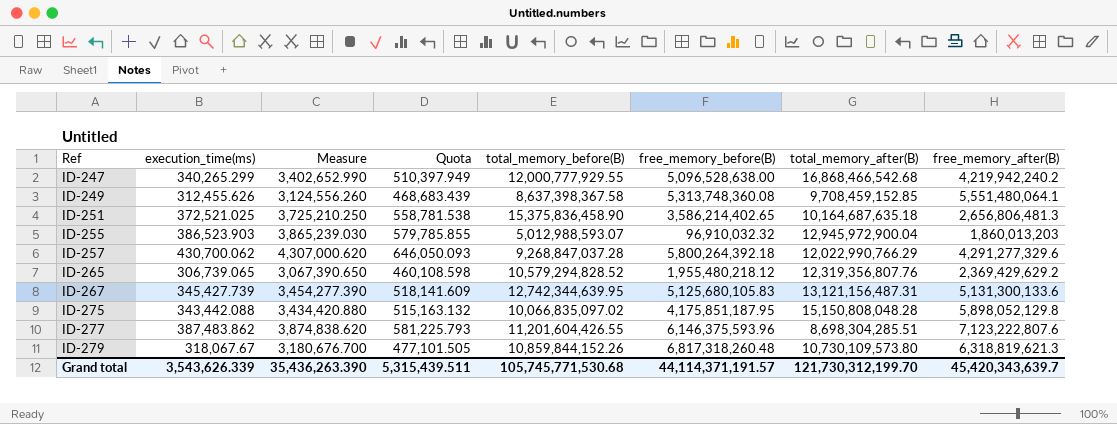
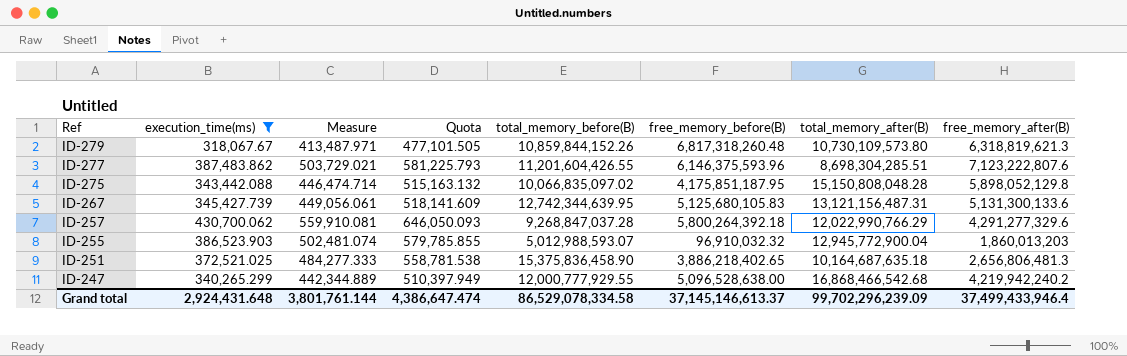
filter: none -> execution_time(ms) >= 318,067.67
row order: Ref ascending -> Ref descending
column Measure | formula: [execution_time(ms)] * 10 -> [execution_time(ms)] * 1.3
ID-255 | total_memory_after(B): 12,945,972,900.04 -> 12,945,772,900.04
ID-251 | free_memory_before(B): 3,586,214,402.65 -> 3,886,218,402.65
Grand total | execution_time(ms): 3,543,626.339 -> 2,924,431.648
Grand total | Measure: 35,436,263.390 -> 3,801,761.144
Grand total | Quota: 5,315,439.511 -> 4,386,647.474
Grand total | total_memory_before(B): 105,745,771,530.68 -> 86,529,078,334.58
Grand total | free_memory_before(B): 44,114,371,191.57 -> 37,145,146,613.37
Grand total | total_memory_after(B): 121,730,312,199.70 -> 99,702,296,239.09
Grand total | free_memory_after(B): 45,420,343,639.7 -> 37,499,433,946.4

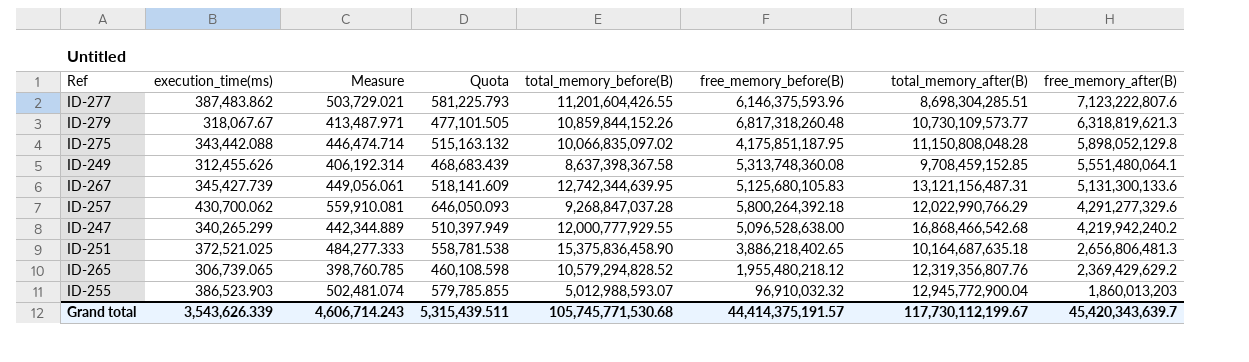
filter: execution_time(ms) >= 318,067.67 -> none
row order: Ref descending -> free_memory_after(B) descending
ID-279 | total_memory_after(B): 10,730,109,573.80 -> 10,730,109,573.77
ID-275 | total_memory_after(B): 15,150,808,048.28 -> 11,150,808,048.28
Grand total | execution_time(ms): 2,924,431.648 -> 3,543,626.339
Grand total | Measure: 3,801,761.144 -> 4,606,714.243
Grand total | Quota: 4,386,647.474 -> 5,315,439.511
Grand total | total_memory_before(B): 86,529,078,334.58 -> 105,745,771,530.68
Grand total | free_memory_before(B): 37,145,146,613.37 -> 44,414,375,191.57
Grand total | total_memory_after(B): 99,702,296,239.09 -> 117,730,112,199.67
Grand total | free_memory_after(B): 37,499,433,946.4 -> 45,420,343,639.7

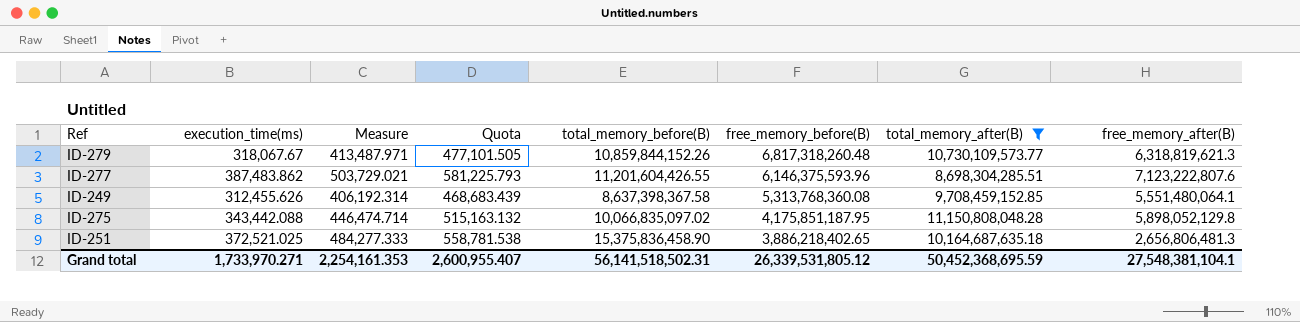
filter: none -> total_memory_after(B) <= 11,150,808,048.28
row order: free_memory_after(B) descending -> free_memory_before(B) descending
ID-249 | free_memory_before(B): 5,313,748,360.08 -> 5,313,768,360.08
Grand total | execution_time(ms): 3,543,626.339 -> 1,733,970.271
Grand total | Measure: 4,606,714.243 -> 2,254,161.353
Grand total | Quota: 5,315,439.511 -> 2,600,955.407
Grand total | total_memory_before(B): 105,745,771,530.68 -> 56,141,518,502.31
Grand total | free_memory_before(B): 44,414,375,191.57 -> 26,339,531,805.12
Grand total | total_memory_after(B): 117,730,112,199.67 -> 50,452,368,695.59
Grand total | free_memory_after(B): 45,420,343,639.7 -> 27,548,381,104.1

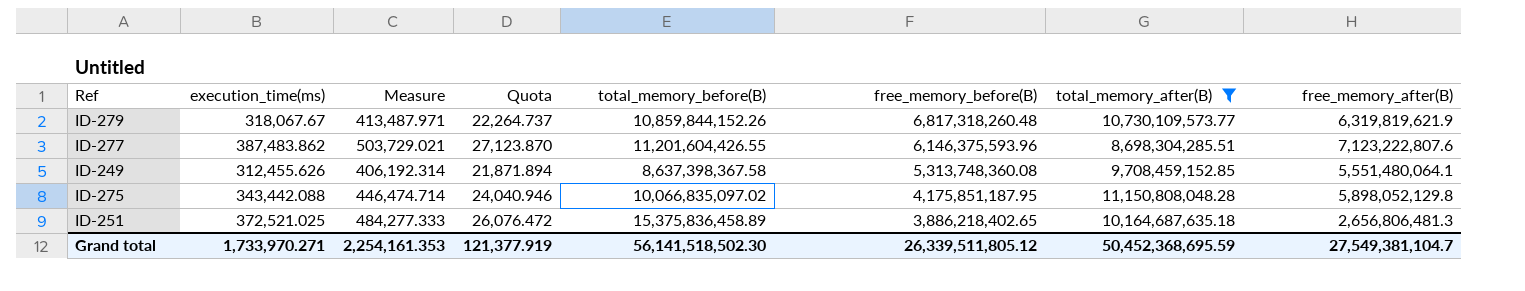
column Quota | formula: [execution_time(ms)] * 1.5 -> [execution_time(ms)] * 0.07
ID-279 | free_memory_after(B): 6,318,819,621.3 -> 6,319,819,621.9
ID-249 | free_memory_before(B): 5,313,768,360.08 -> 5,313,748,360.08
ID-251 | total_memory_before(B): 15,375,836,458.90 -> 15,375,836,458.89
Grand total | Quota: 2,600,955.407 -> 121,377.919
Grand total | total_memory_before(B): 56,141,518,502.31 -> 56,141,518,502.30
Grand total | free_memory_before(B): 26,339,531,805.12 -> 26,339,511,805.12
Grand total | free_memory_after(B): 27,548,381,104.1 -> 27,549,381,104.7

